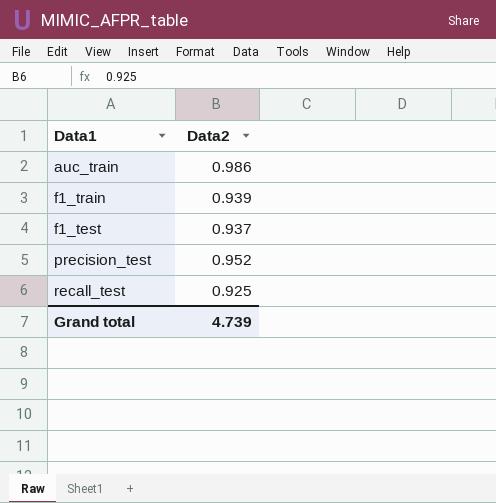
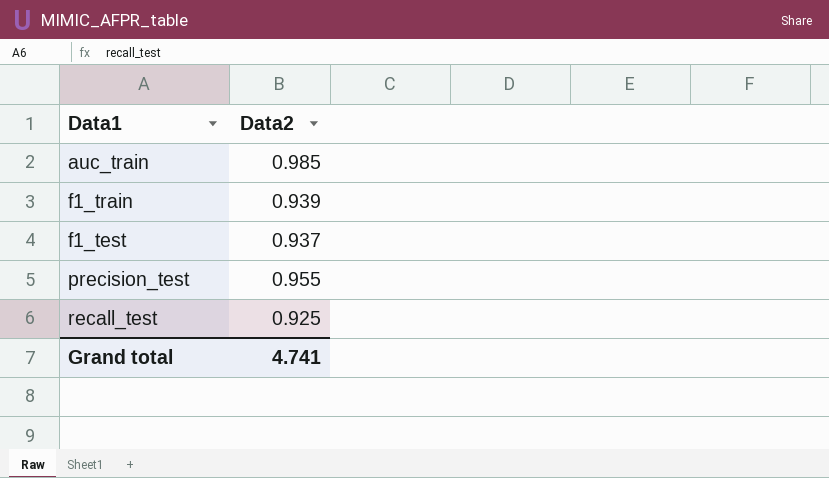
auc_train | Data2: 0.986 -> 0.985
precision_test | Data2: 0.952 -> 0.955
Grand total | Data2: 4.739 -> 4.741

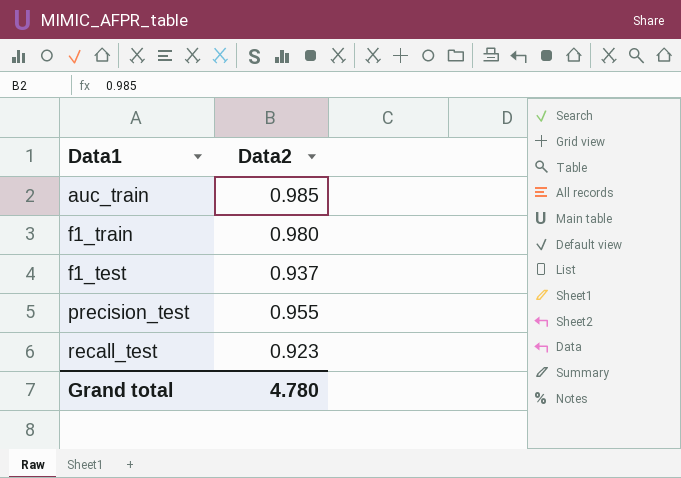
f1_train | Data2: 0.939 -> 0.980
recall_test | Data2: 0.925 -> 0.923
Grand total | Data2: 4.741 -> 4.780

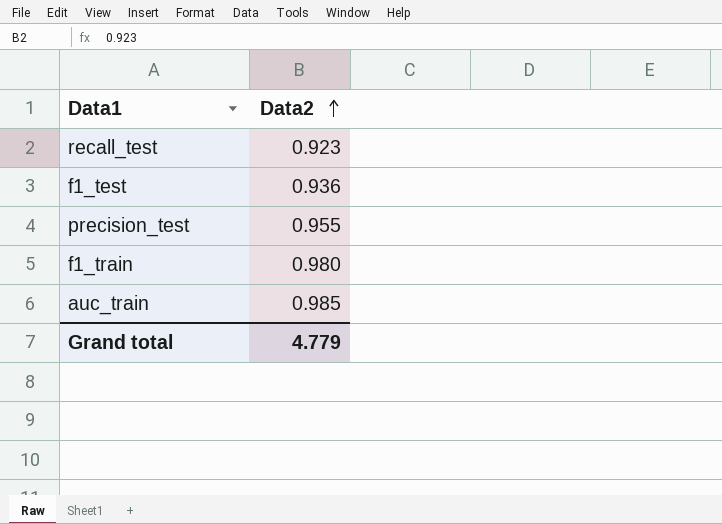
row order: none -> Data2 ascending
f1_test | Data2: 0.937 -> 0.936
Grand total | Data2: 4.780 -> 4.779

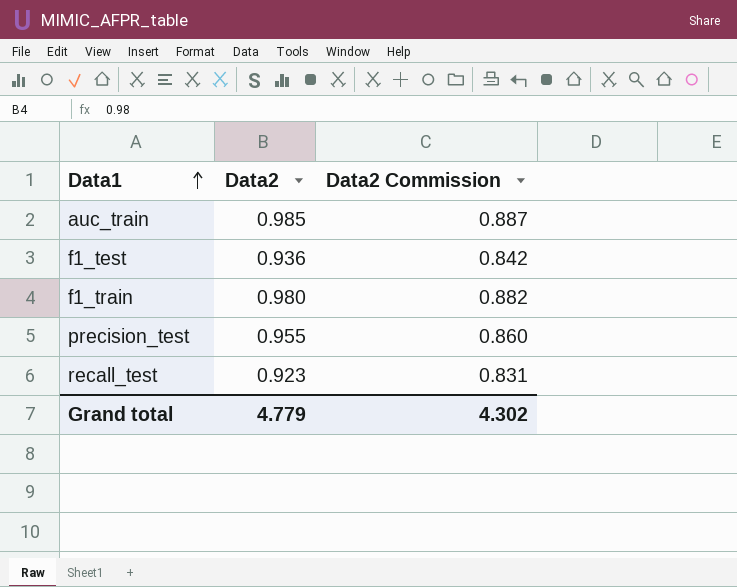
row order: Data2 ascending -> Data1 ascending
column Data2 Commission | formula: none -> [Data2] * 0.9

